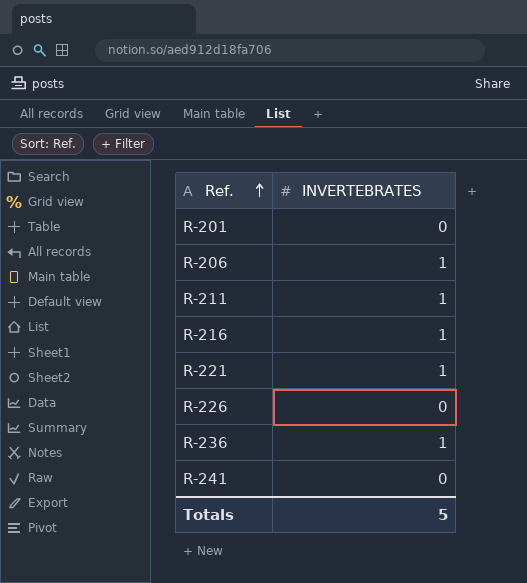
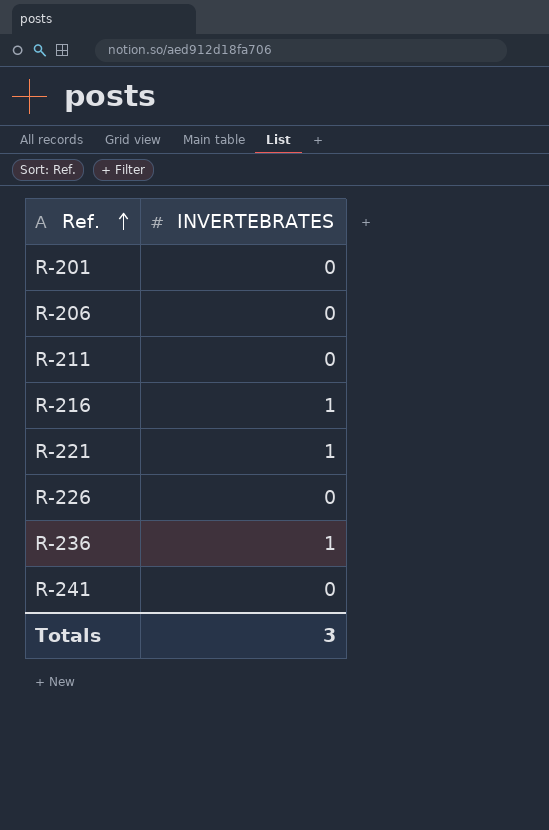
R-206 | INVERTEBRATES: 1 -> 0
R-211 | INVERTEBRATES: 1 -> 0
Totals | INVERTEBRATES: 5 -> 3

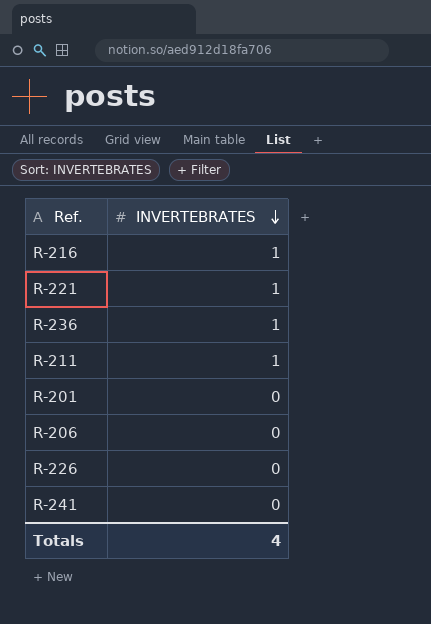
row order: Ref. ascending -> INVERTEBRATES descending
R-211 | INVERTEBRATES: 0 -> 1
Totals | INVERTEBRATES: 3 -> 4

